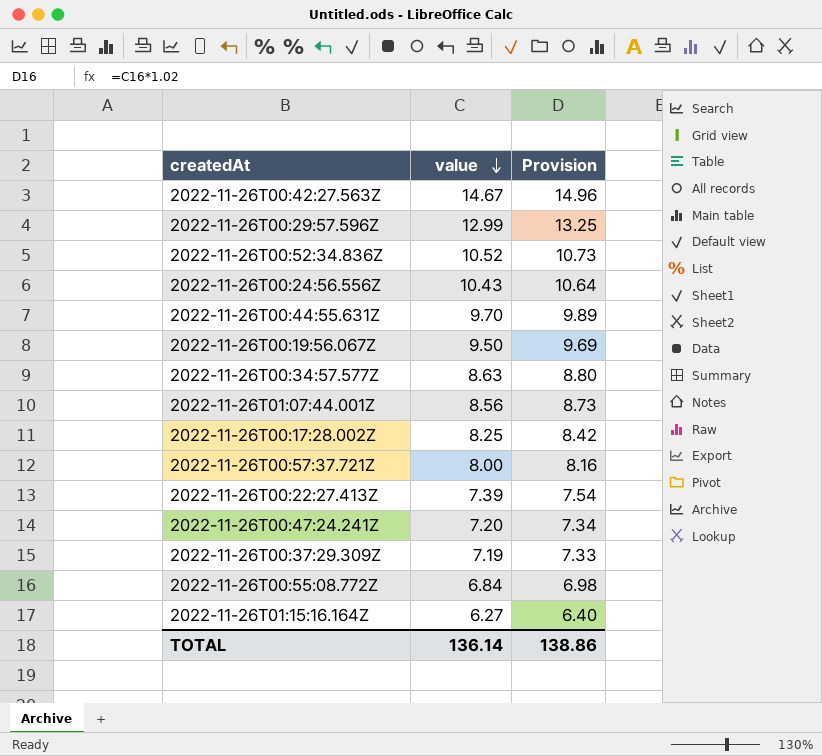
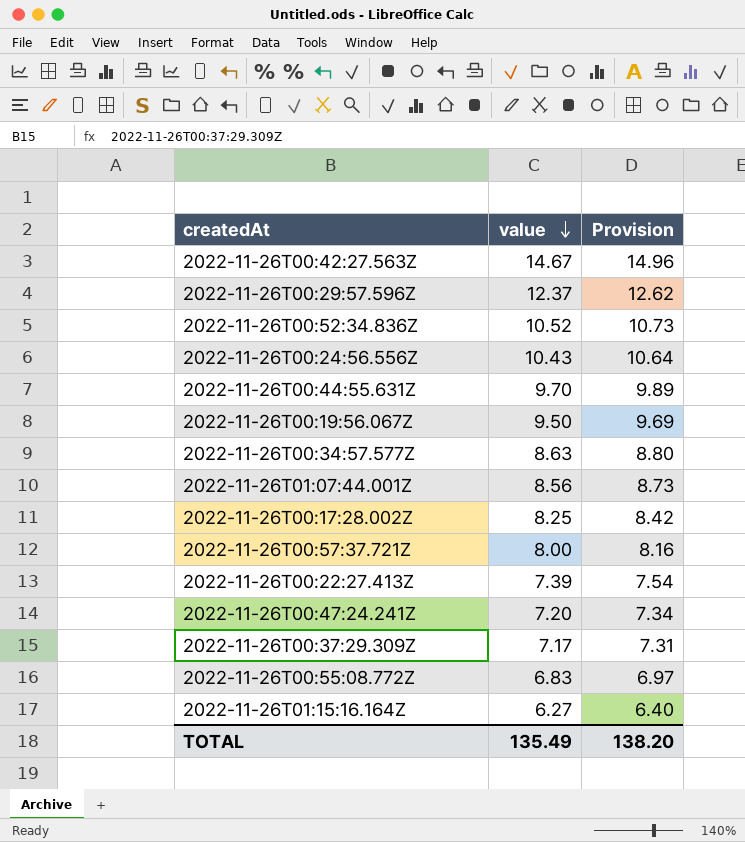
2022-11-26T00:29:57.596Z | value: 12.99 -> 12.37
2022-11-26T00:29:57.596Z | Provision: 13.25 -> 12.62
2022-11-26T00:37:29.309Z | value: 7.19 -> 7.17
2022-11-26T00:37:29.309Z | Provision: 7.33 -> 7.31
2022-11-26T00:55:08.772Z | value: 6.84 -> 6.83
2022-11-26T00:55:08.772Z | Provision: 6.98 -> 6.97
TOTAL | value: 136.14 -> 135.49
TOTAL | Provision: 138.86 -> 138.20

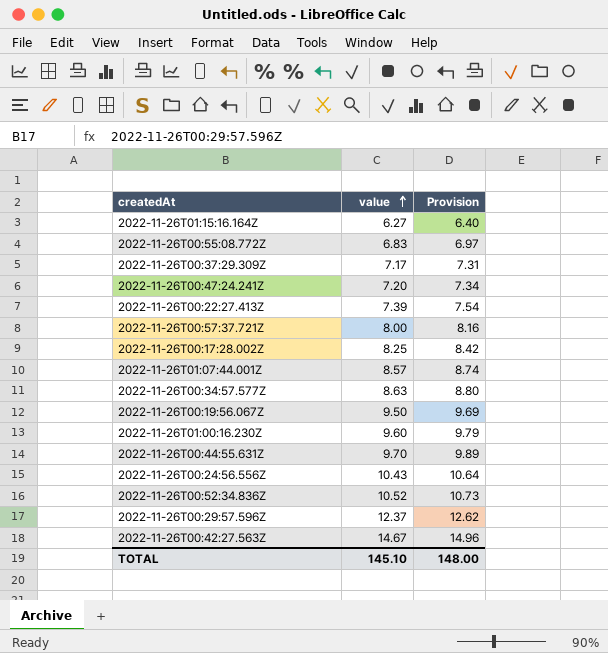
row order: value descending -> value ascending
2022-11-26T01:07:44.001Z | value: 8.56 -> 8.57
2022-11-26T01:07:44.001Z | Provision: 8.73 -> 8.74
row 2022-11-26T01:00:16.230Z: none -> 9.60 | 9.79
TOTAL | value: 135.49 -> 145.10
TOTAL | Provision: 138.20 -> 148.00

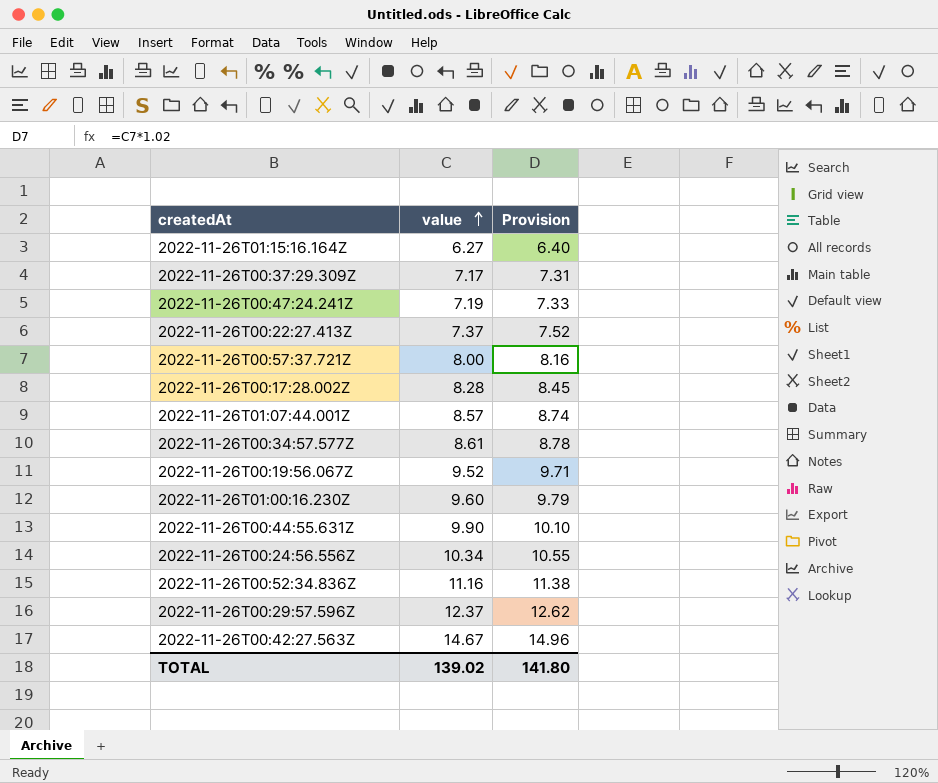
row 2022-11-26T00:55:08.772Z: 6.83 | 6.97 -> none
2022-11-26T00:47:24.241Z | value: 7.20 -> 7.19
2022-11-26T00:47:24.241Z | Provision: 7.34 -> 7.33
2022-11-26T00:22:27.413Z | value: 7.39 -> 7.37
2022-11-26T00:22:27.413Z | Provision: 7.54 -> 7.52
2022-11-26T00:17:28.002Z | value: 8.25 -> 8.28
2022-11-26T00:17:28.002Z | Provision: 8.42 -> 8.45
2022-11-26T00:34:57.577Z | value: 8.63 -> 8.61
2022-11-26T00:34:57.577Z | Provision: 8.80 -> 8.78
2022-11-26T00:19:56.067Z | value: 9.50 -> 9.52
2022-11-26T00:19:56.067Z | Provision: 9.69 -> 9.71
2022-11-26T00:44:55.631Z | value: 9.70 -> 9.90
2022-11-26T00:44:55.631Z | Provision: 9.89 -> 10.10
2022-11-26T00:24:56.556Z | value: 10.43 -> 10.34
2022-11-26T00:24:56.556Z | Provision: 10.64 -> 10.55
2022-11-26T00:52:34.836Z | value: 10.52 -> 11.16
2022-11-26T00:52:34.836Z | Provision: 10.73 -> 11.38
TOTAL | value: 145.10 -> 139.02
TOTAL | Provision: 148.00 -> 141.80

